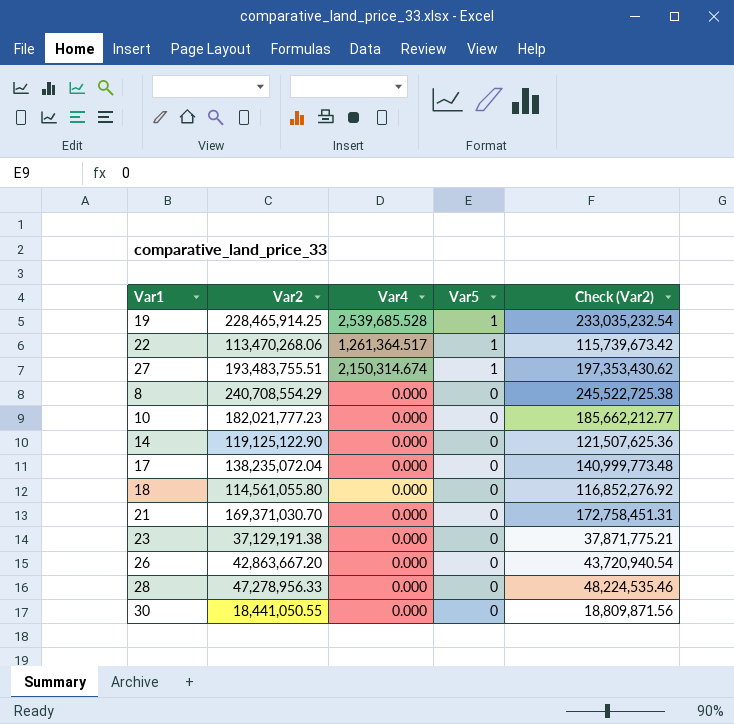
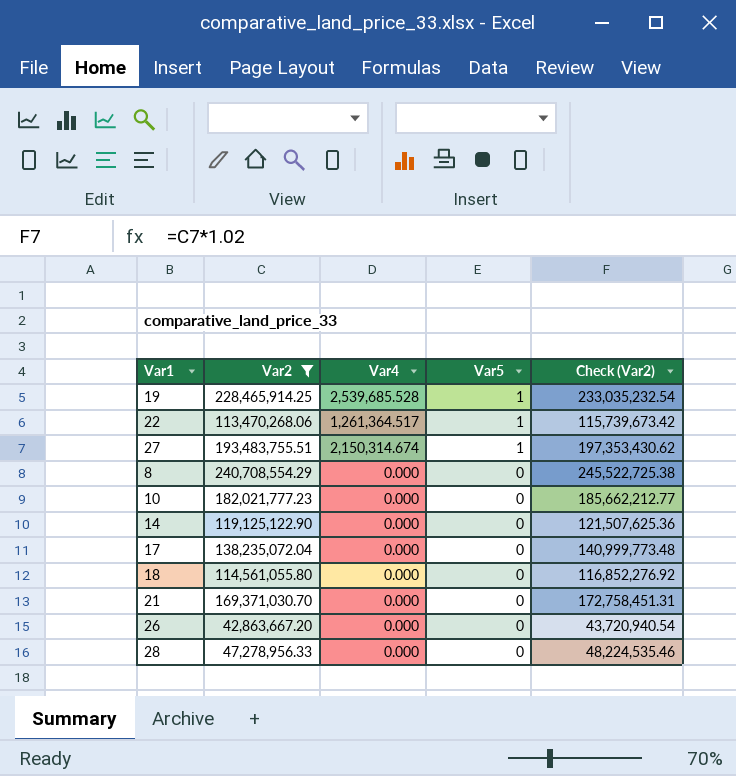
filter: none -> Var2 >= 42,863,667.20

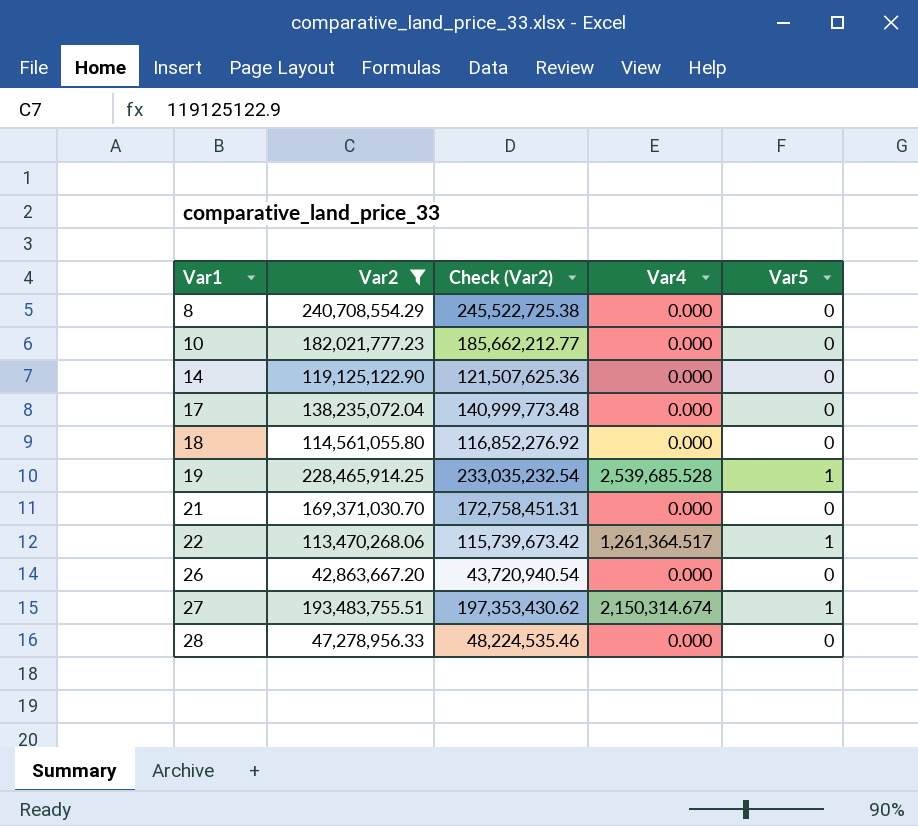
row order: Var5 descending -> Var1 ascending
column Check (Var2) | position: 5 -> 3

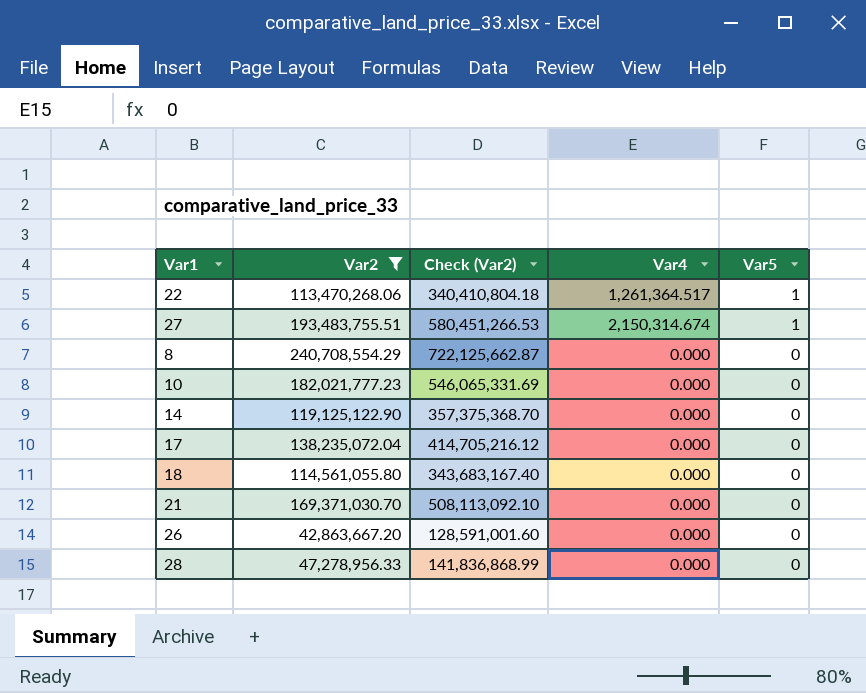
row order: Var1 ascending -> Var5 descending
column Check (Var2) | formula: [Var2] * 1.02 -> [Var2] * 3
row 19: 228,465,914.25 | 233,035,232.54 | 2,539,685.528 | 1 -> none

